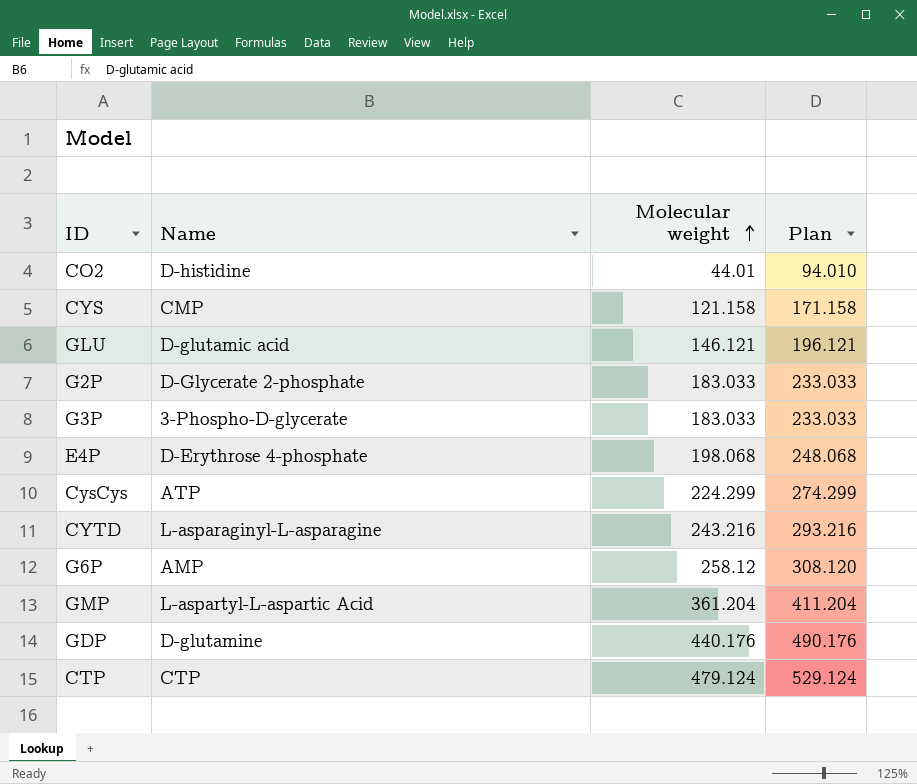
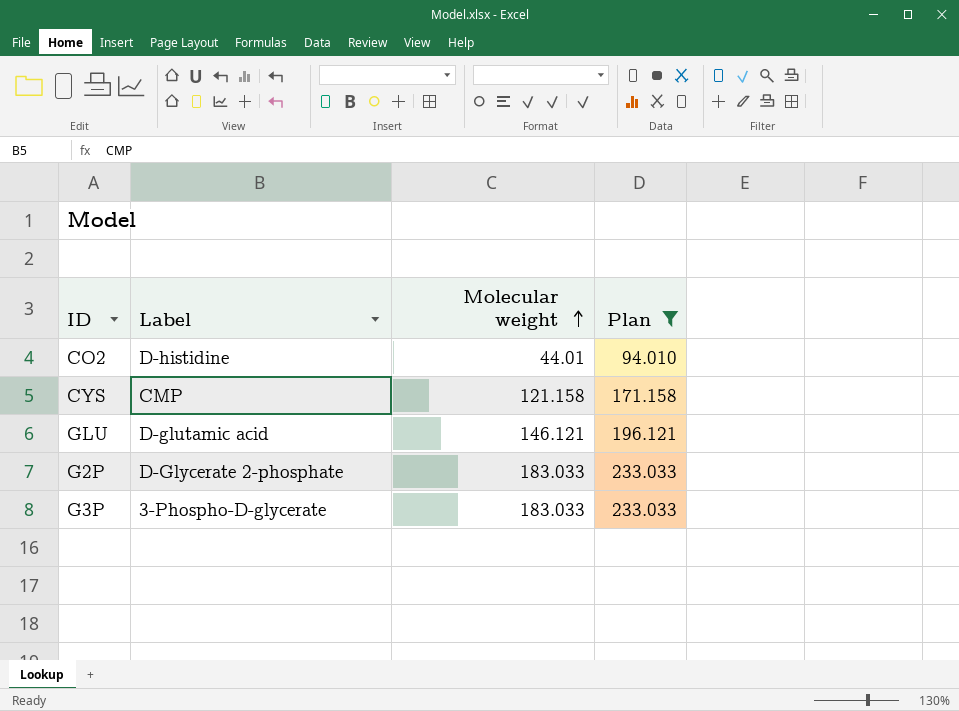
filter: none -> Plan <= 233.033
column name: Name -> Label

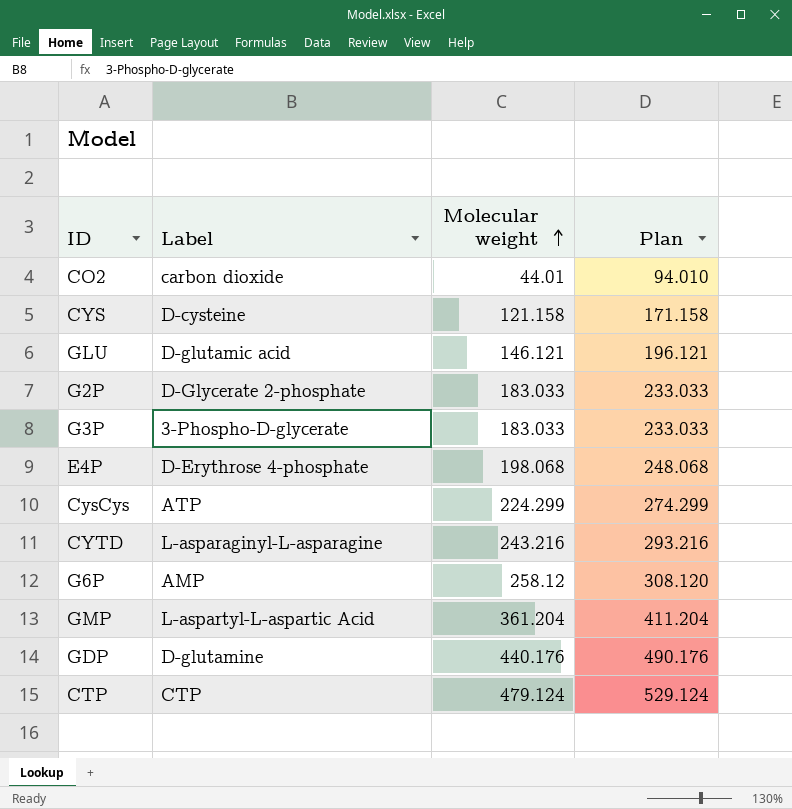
filter: Plan <= 233.033 -> none
CO2 | Label: D-histidine -> carbon dioxide
CYS | Label: CMP -> D-cysteine

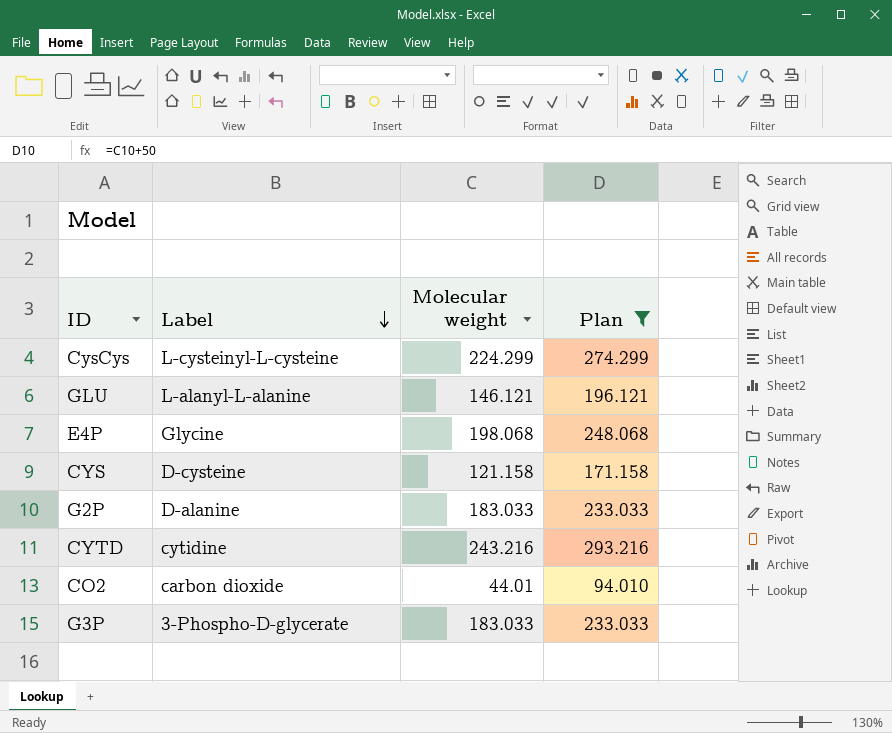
filter: none -> Plan <= 293.216
row order: Molecular weight ascending -> Label descending
CysCys | Label: ATP -> L-cysteinyl-L-cysteine
GLU | Label: D-glutamic acid -> L-alanyl-L-alanine
E4P | Label: D-Erythrose 4-phosphate -> Glycine
G2P | Label: D-Glycerate 2-phosphate -> D-alanine
CYTD | Label: L-asparaginyl-L-asparagine -> cytidine

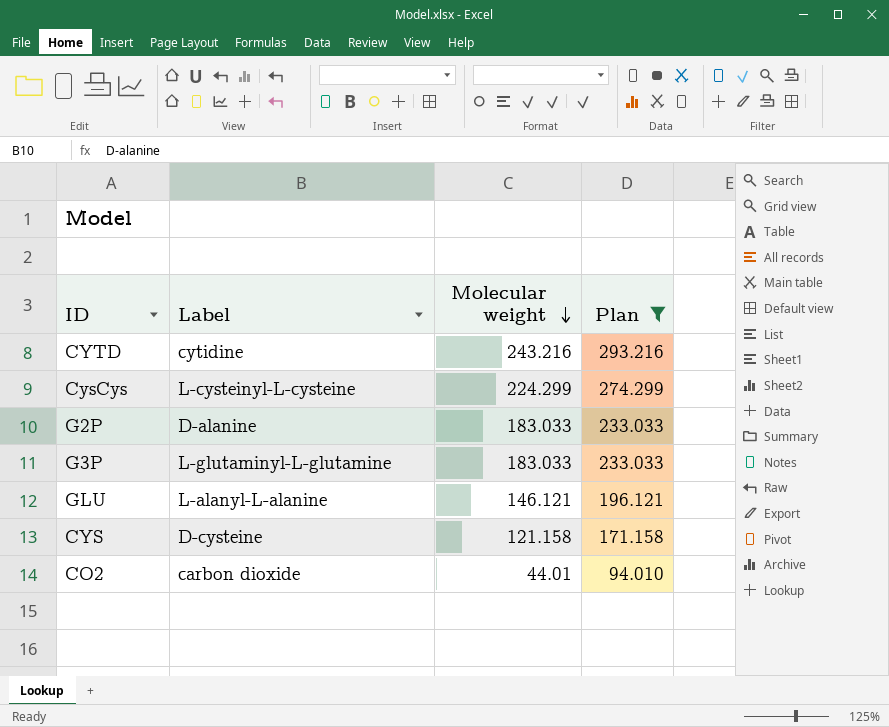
row order: Label descending -> Molecular weight descending
row E4P: Glycine | 198.068 | 248.068 -> none
G3P | Label: 3-Phospho-D-glycerate -> L-glutaminyl-L-glutamine

